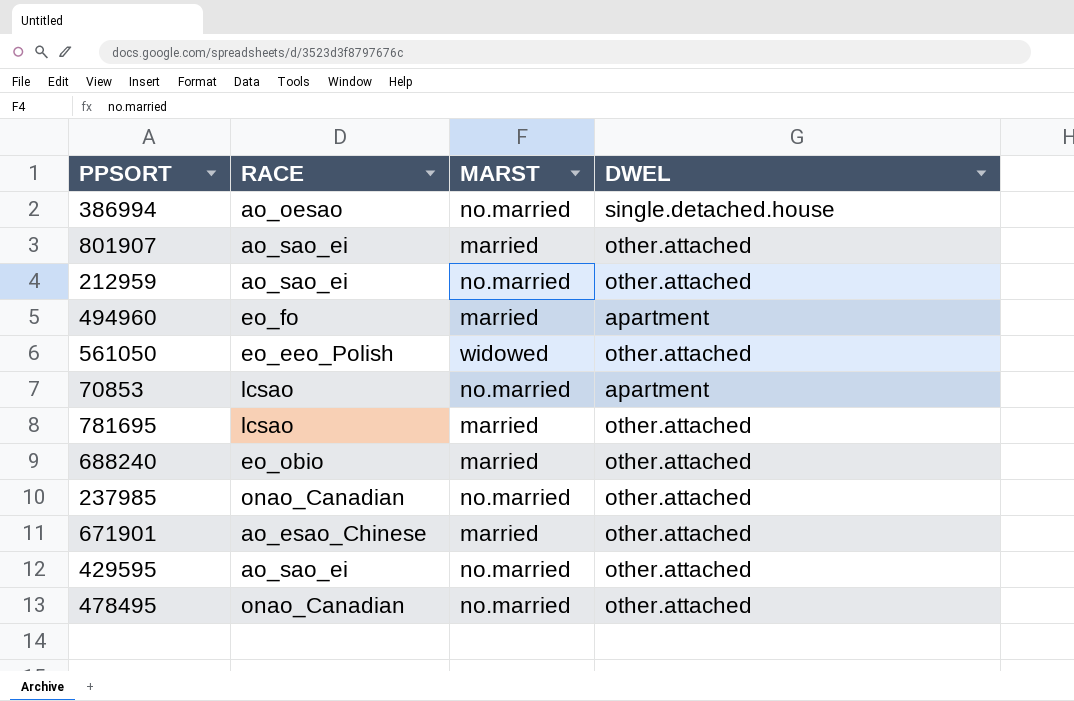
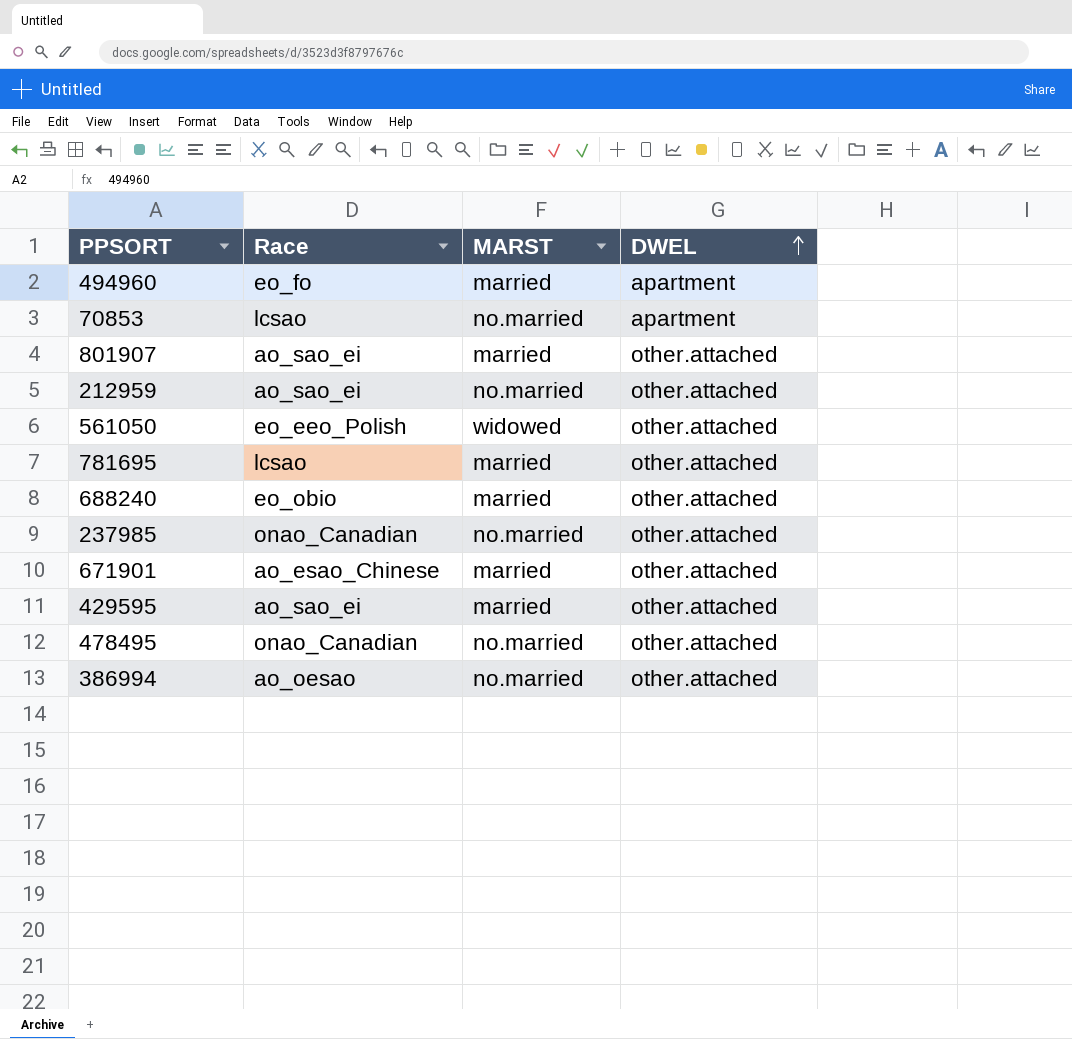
row order: none -> DWEL ascending
column name: RACE -> Race
429595 | MARST: no.married -> married
386994 | DWEL: single.detached.house -> other.attached

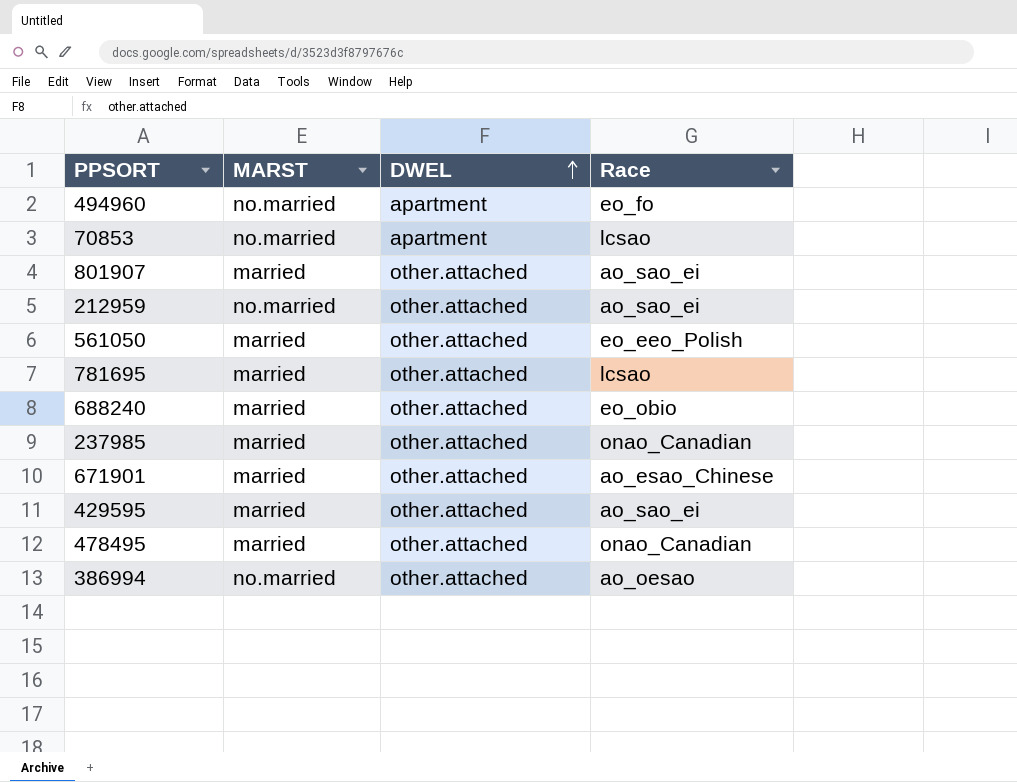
column Race | position: 2 -> 4
494960 | MARST: married -> no.married
561050 | MARST: widowed -> married
237985 | MARST: no.married -> married
478495 | MARST: no.married -> married

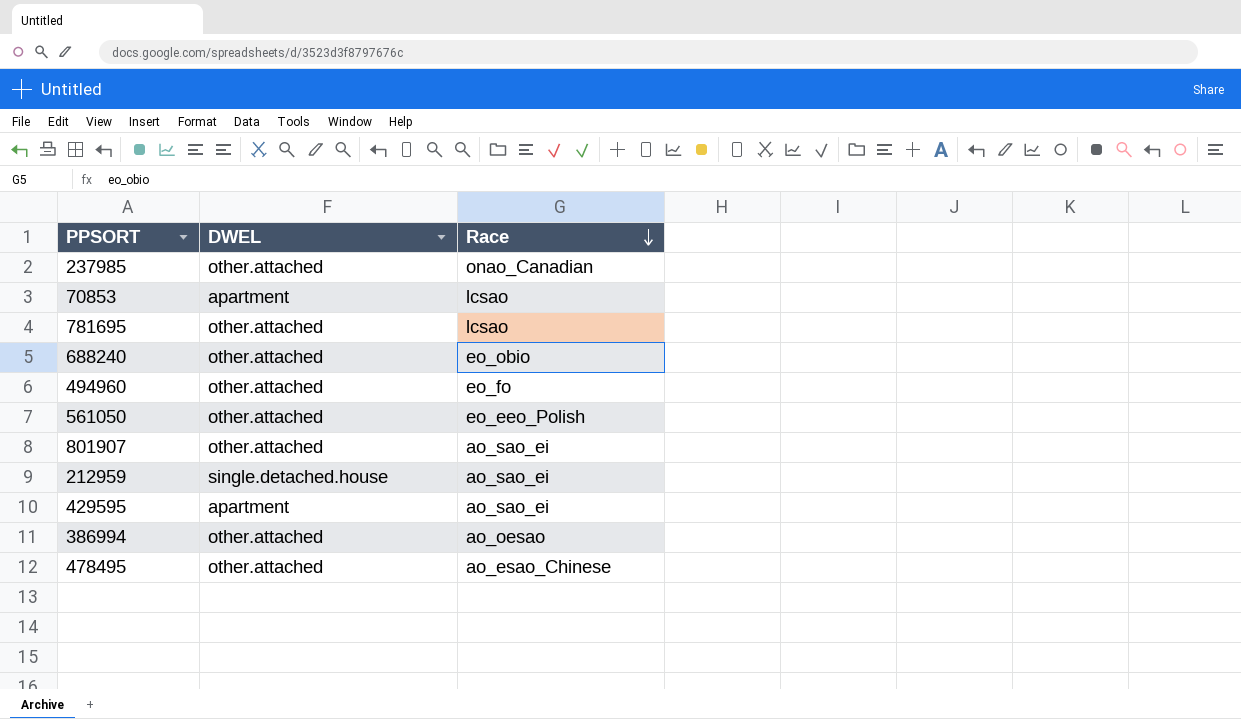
row order: DWEL ascending -> Race descending
column MARST | position: 2 -> none
row 671901: married | other.attached | ao_esao_Chinese -> none
494960 | DWEL: apartment -> other.attached
212959 | DWEL: other.attached -> single.detached.house
429595 | DWEL: other.attached -> apartment
478495 | Race: onao_Canadian -> ao_esao_Chinese

